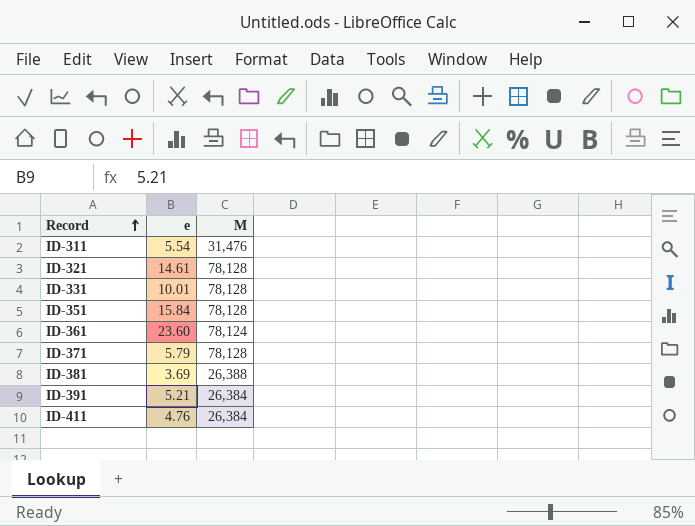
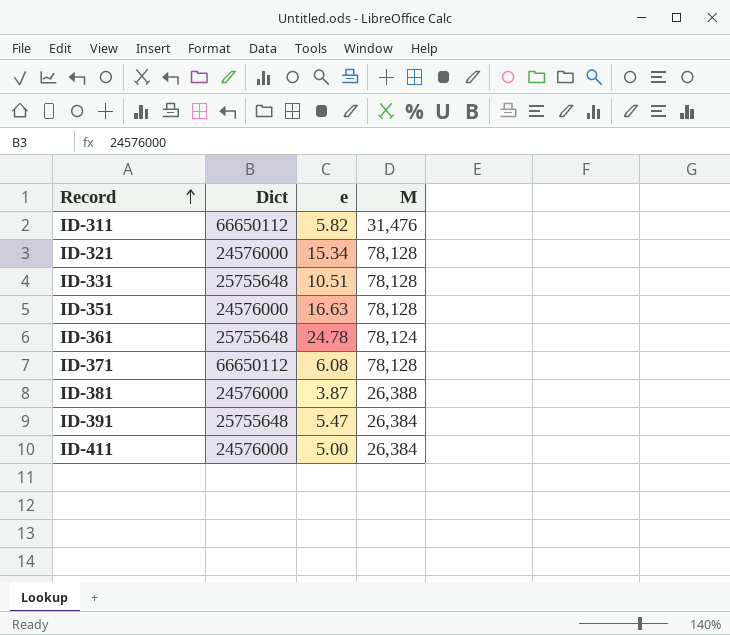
column Dict | position: none -> 2
ID-311 | e: 5.54 -> 5.82
ID-321 | e: 14.61 -> 15.34
ID-331 | e: 10.01 -> 10.51
ID-351 | e: 15.84 -> 16.63
ID-361 | e: 23.60 -> 24.78
ID-371 | e: 5.79 -> 6.08
ID-381 | e: 3.69 -> 3.87
ID-391 | e: 5.21 -> 5.47
ID-411 | e: 4.76 -> 5.00

